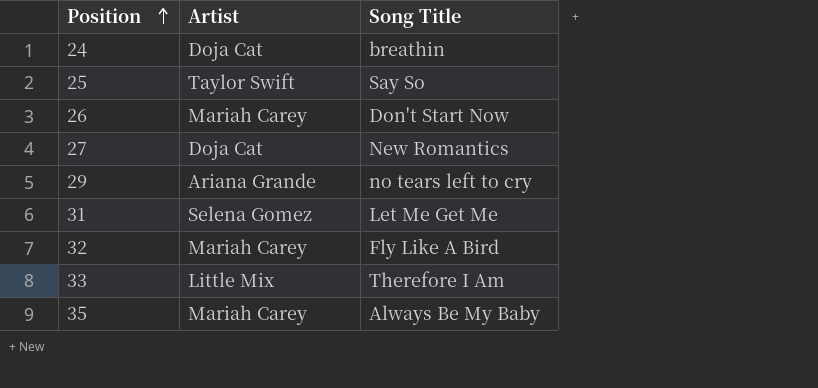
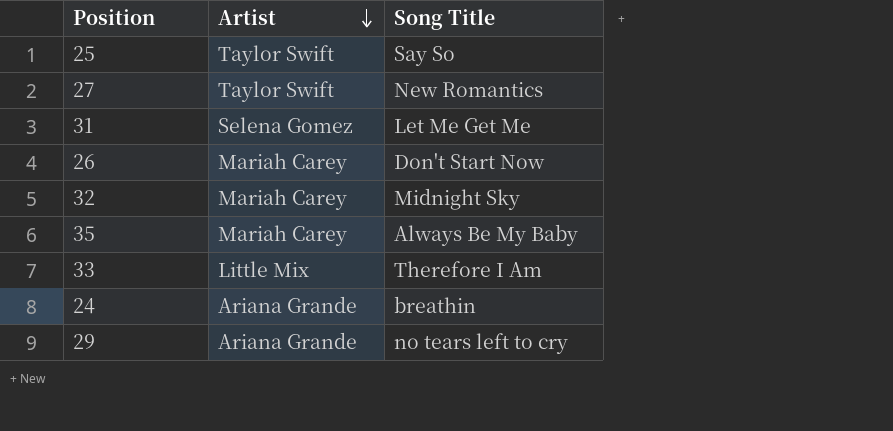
row order: Position ascending -> Artist descending
27 | Artist: Doja Cat -> Taylor Swift
32 | Song Title: Fly Like A Bird -> Midnight Sky
24 | Artist: Doja Cat -> Ariana Grande

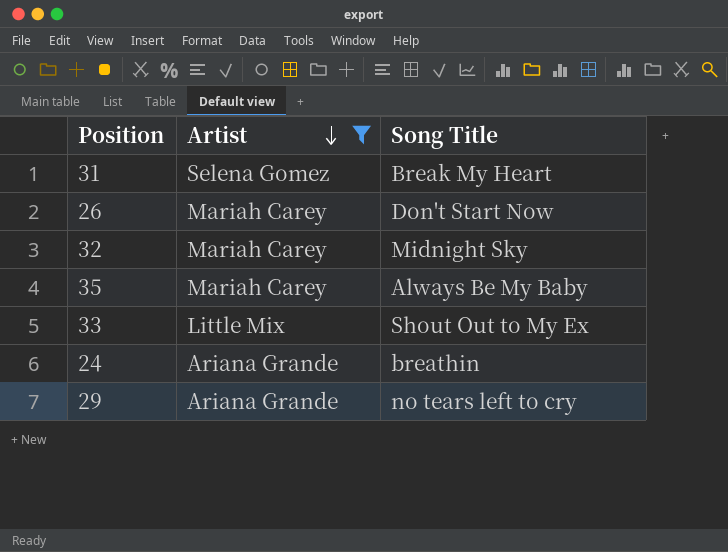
filter: none -> Artist != Taylor Swift
31 | Song Title: Let Me Get Me -> Break My Heart
33 | Song Title: Therefore I Am -> Shout Out to My Ex

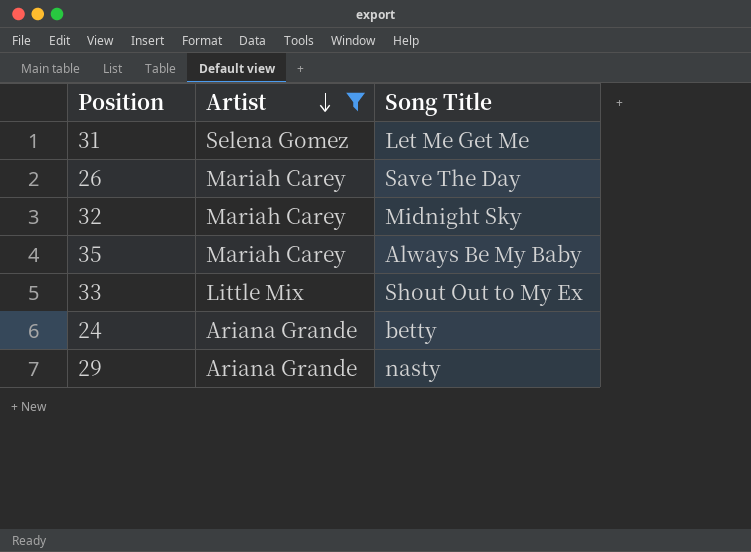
31 | Song Title: Break My Heart -> Let Me Get Me
26 | Song Title: Don't Start Now -> Save The Day
24 | Song Title: breathin -> betty
29 | Song Title: no tears left to cry -> nasty

